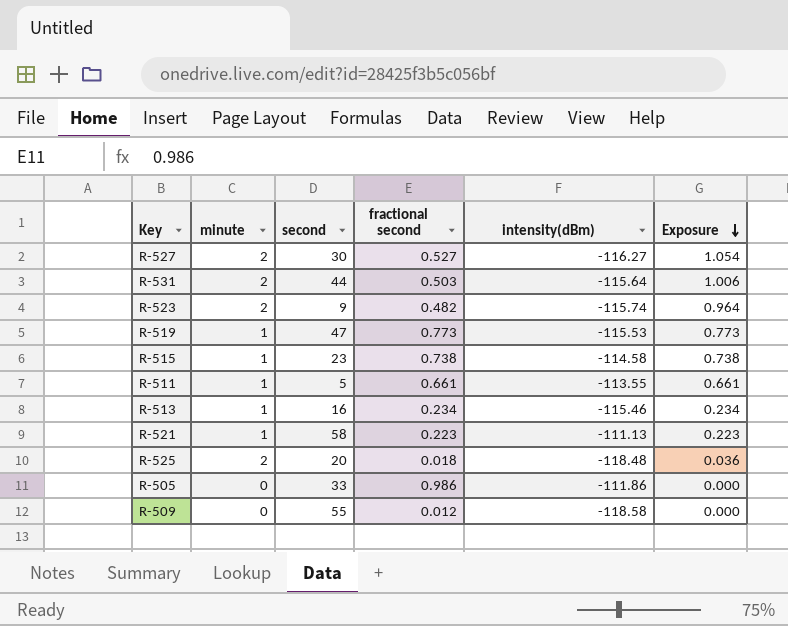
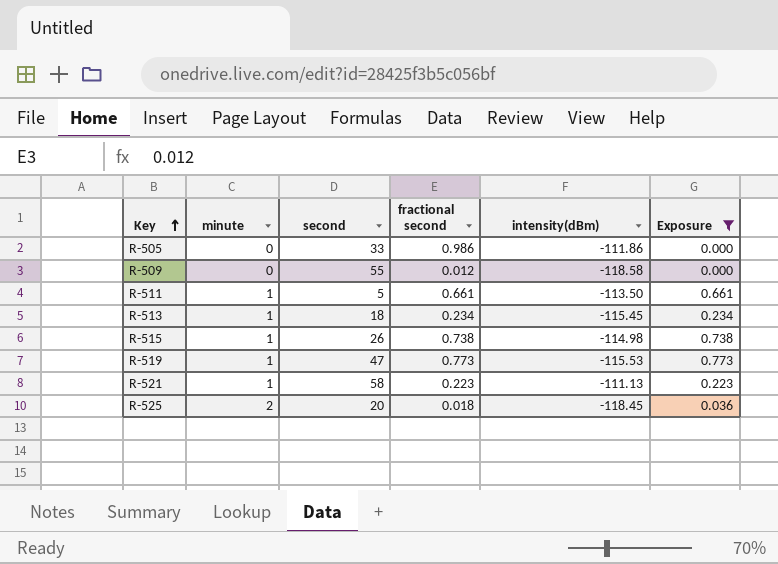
filter: none -> Exposure <= 0.773
row order: Exposure descending -> Key ascending
R-511 | intensity(dBm): -113.55 -> -113.50
R-513 | second: 16 -> 18
R-513 | intensity(dBm): -115.46 -> -115.45
R-515 | second: 23 -> 26
R-515 | intensity(dBm): -114.58 -> -114.98
R-525 | intensity(dBm): -118.48 -> -118.45

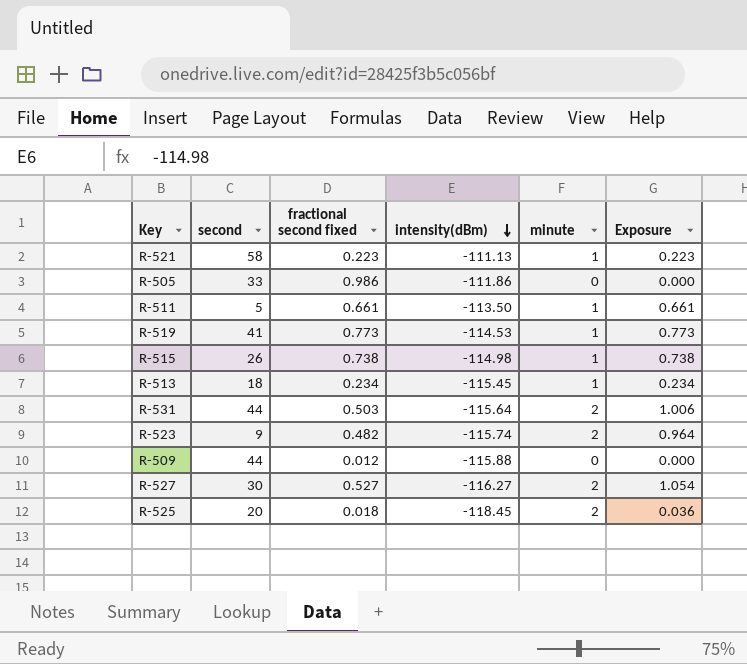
filter: Exposure <= 0.773 -> none
row order: Key ascending -> intensity(dBm) descending
column name: fractional second -> fractional second fixed
column minute | position: 2 -> 5
R-519 | second: 47 -> 41
R-519 | intensity(dBm): -115.53 -> -114.53
R-509 | second: 55 -> 44
R-509 | intensity(dBm): -118.58 -> -115.88

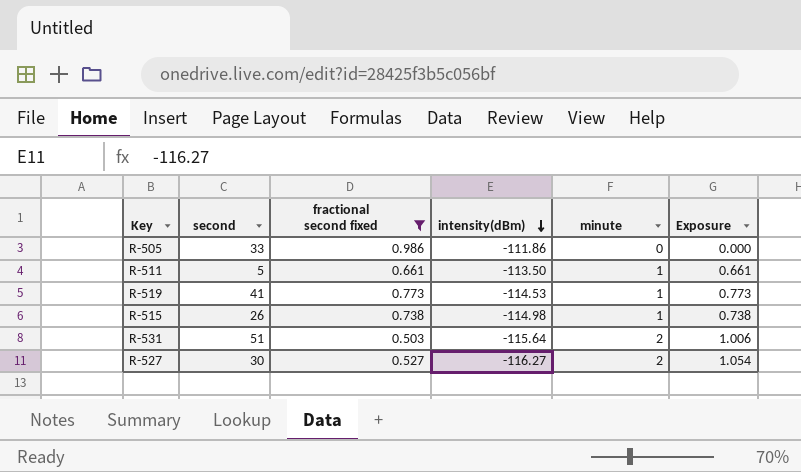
filter: none -> fractional second fixed >= 0.503
R-531 | second: 44 -> 51

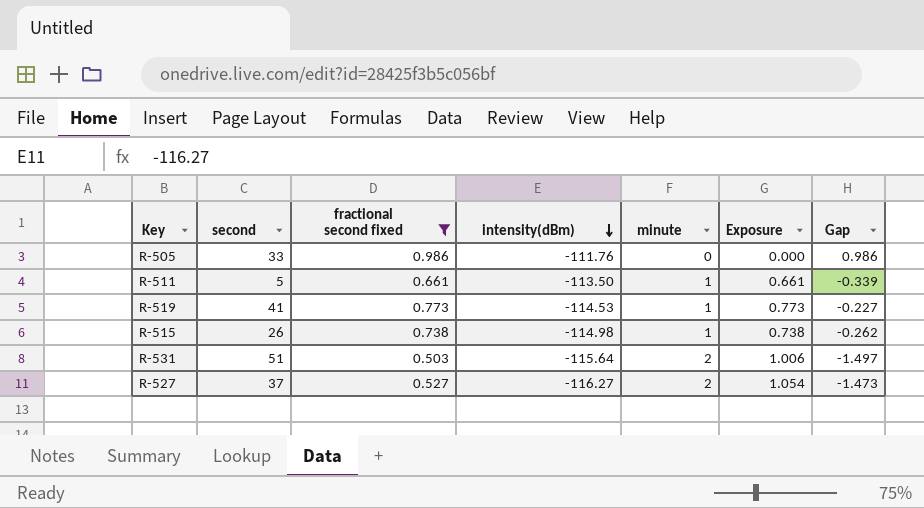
column Gap | formula: none -> [fractional second fixed] - [minute]
R-505 | intensity(dBm): -111.86 -> -111.76
R-527 | second: 30 -> 37

